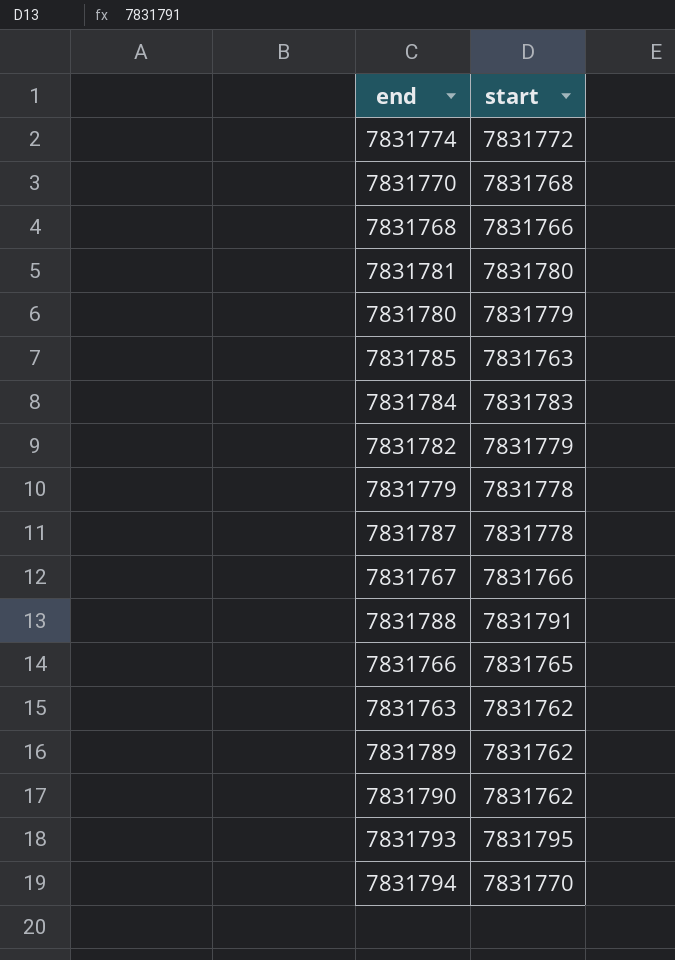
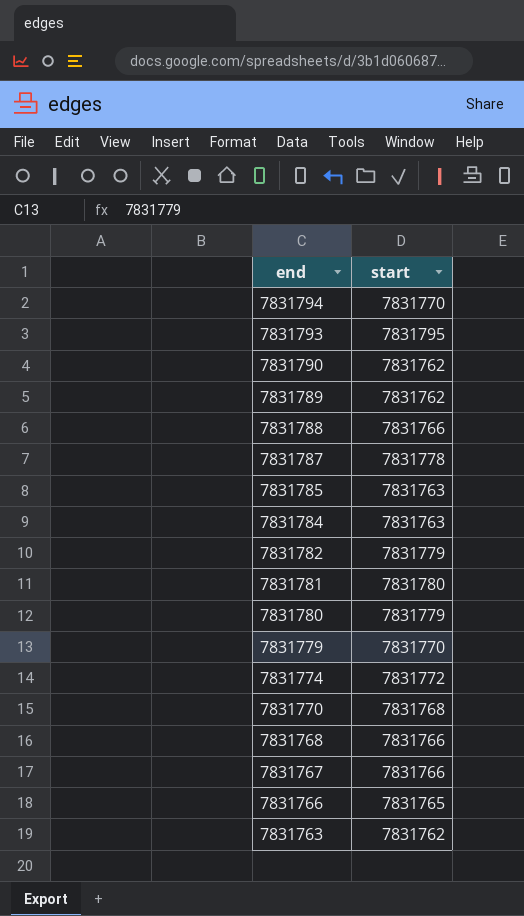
row order: none -> end descending
7831788 | start: 7831791 -> 7831766
7831784 | start: 7831783 -> 7831763
7831779 | start: 7831778 -> 7831770

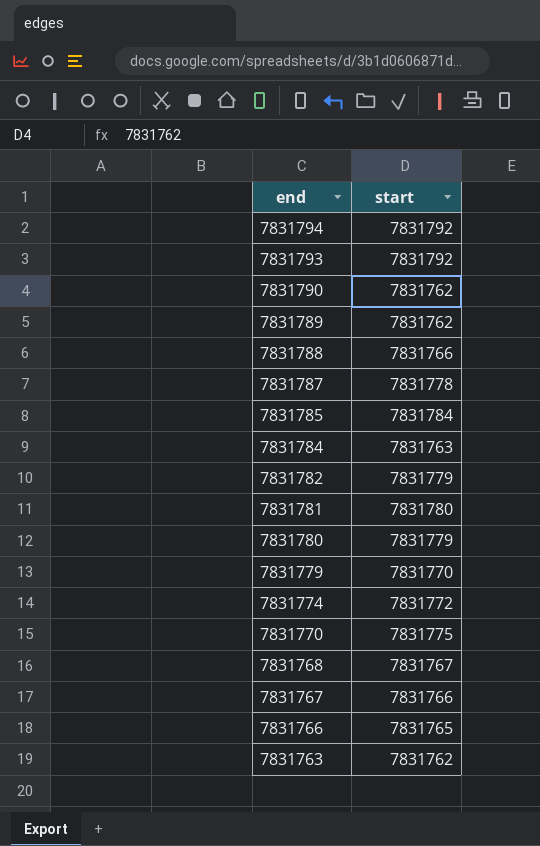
7831794 | start: 7831770 -> 7831792
7831793 | start: 7831795 -> 7831792
7831785 | start: 7831763 -> 7831784
7831770 | start: 7831768 -> 7831775
7831768 | start: 7831766 -> 7831767

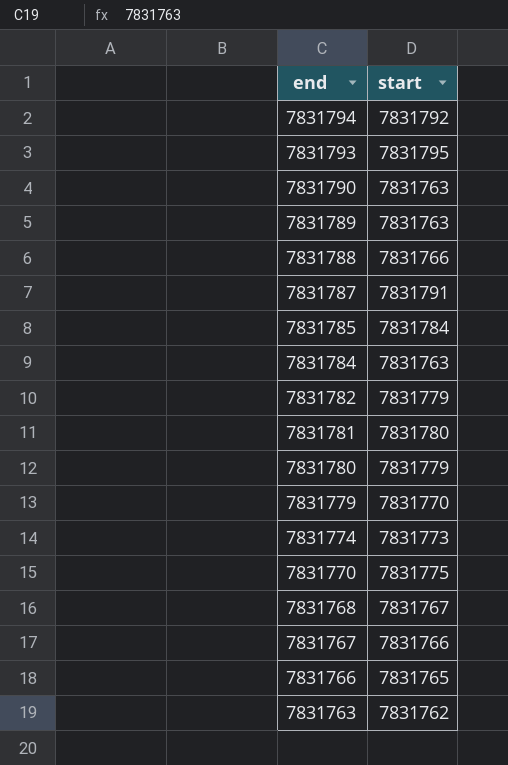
7831793 | start: 7831792 -> 7831795
7831790 | start: 7831762 -> 7831763
7831789 | start: 7831762 -> 7831763
7831787 | start: 7831778 -> 7831791
7831774 | start: 7831772 -> 7831773

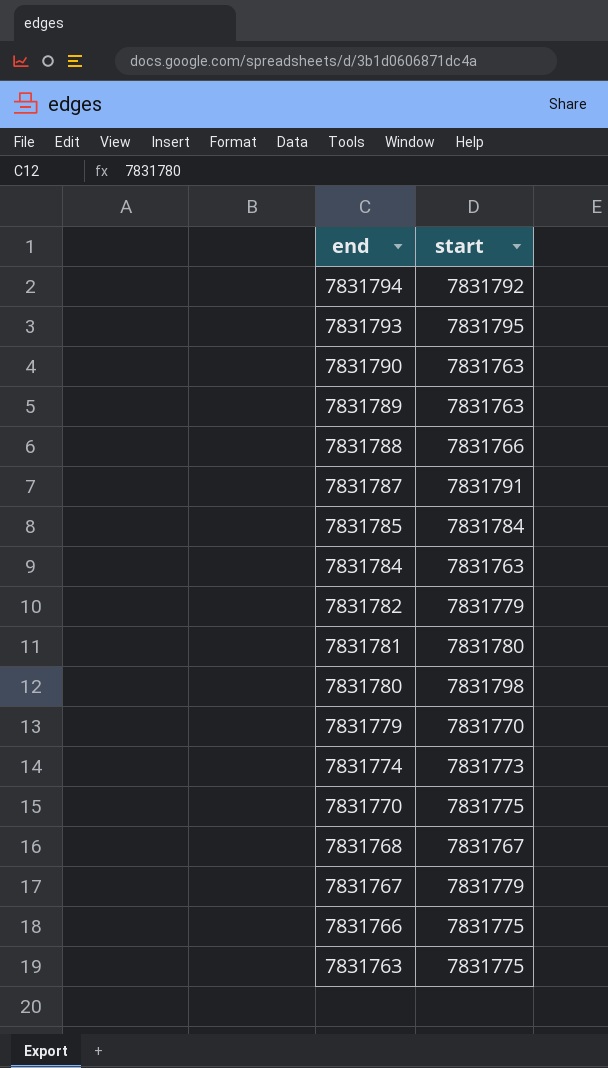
7831780 | start: 7831779 -> 7831798
7831767 | start: 7831766 -> 7831779
7831766 | start: 7831765 -> 7831775
7831763 | start: 7831762 -> 7831775

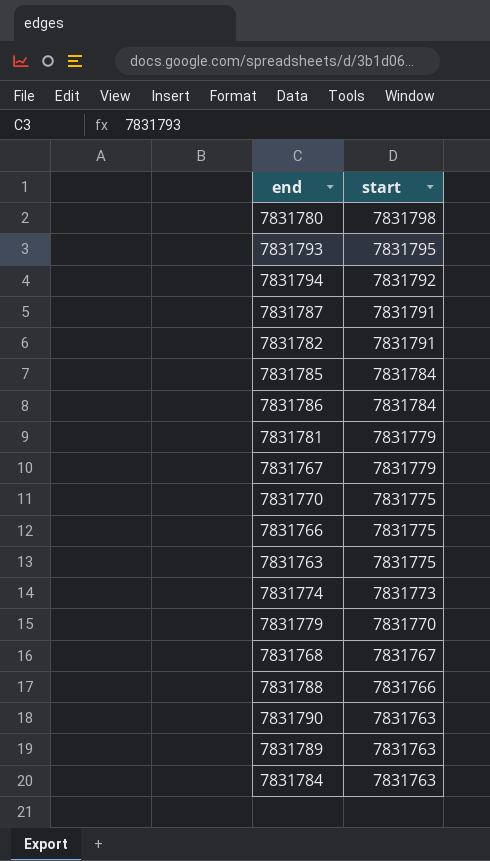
row order: end descending -> start descending
7831782 | start: 7831779 -> 7831791
row 7831786: none -> 7831784
7831781 | start: 7831780 -> 7831779

